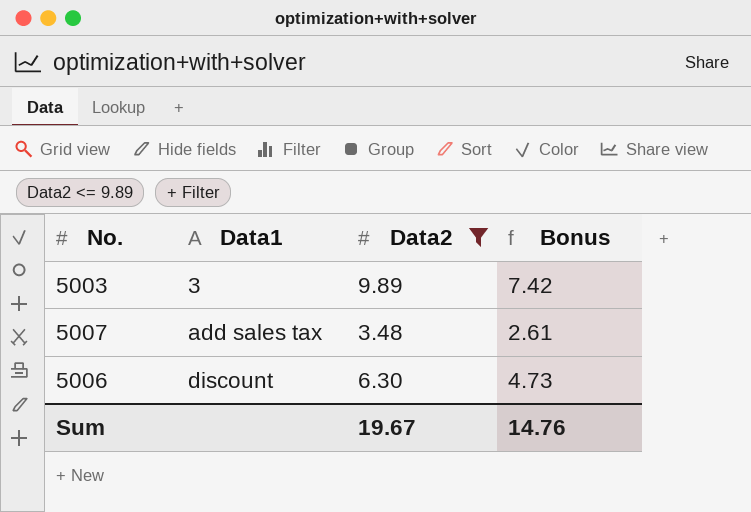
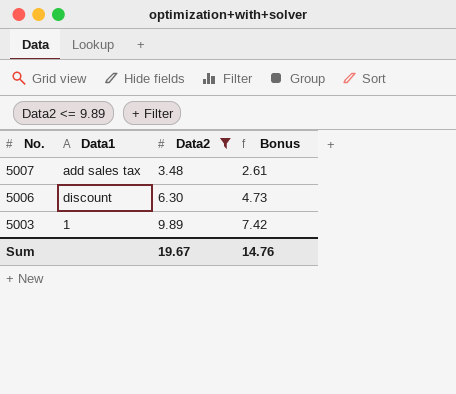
row order: Data1 ascending -> No. descending
5003 | Data1: 3 -> 1

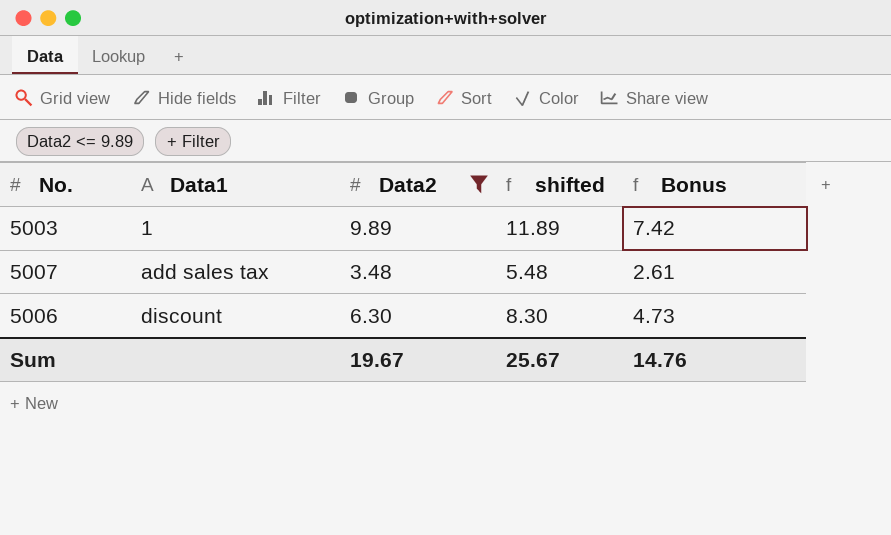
row order: No. descending -> Data1 ascending
column shifted | formula: none -> [Data2] + 2

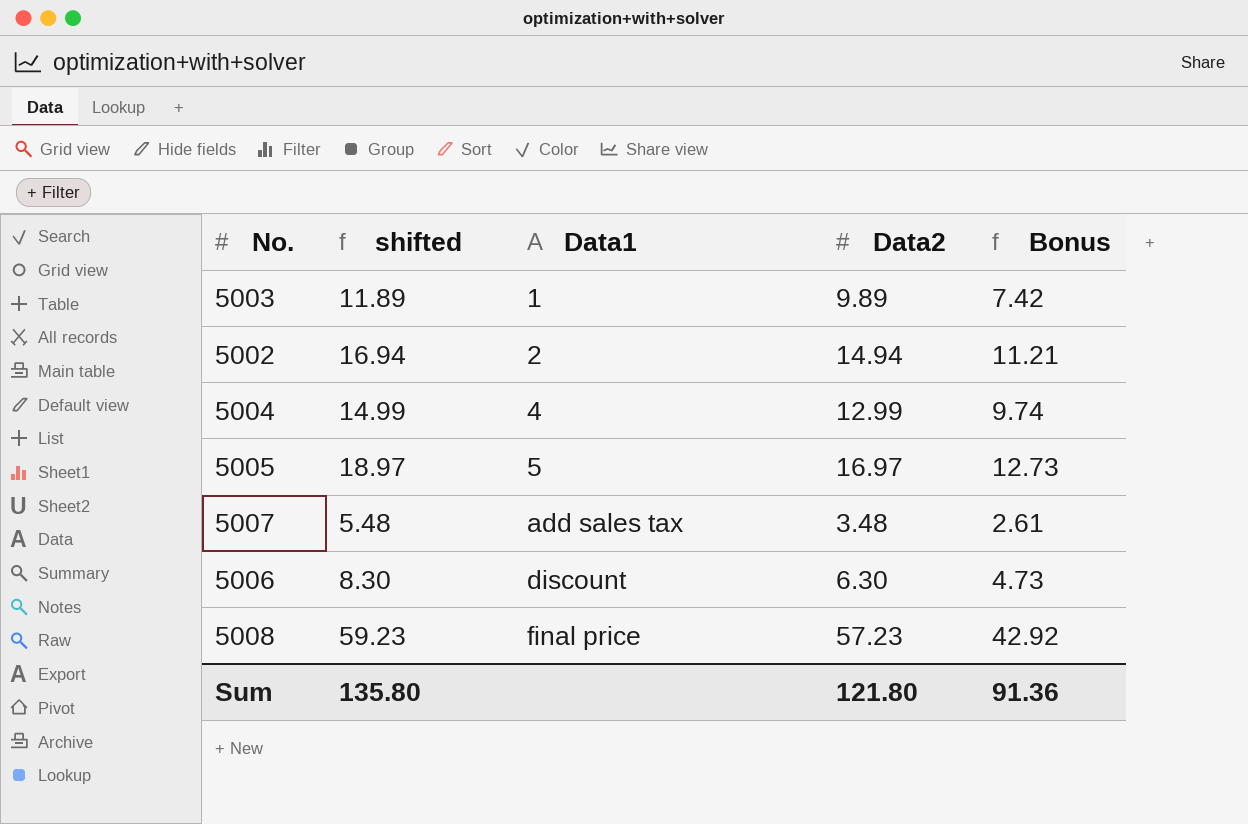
filter: Data2 <= 9.89 -> none
column shifted | position: 4 -> 2
Sum | shifted: 25.67 -> 135.80
Sum | Data2: 19.67 -> 121.80
Sum | Bonus: 14.76 -> 91.36

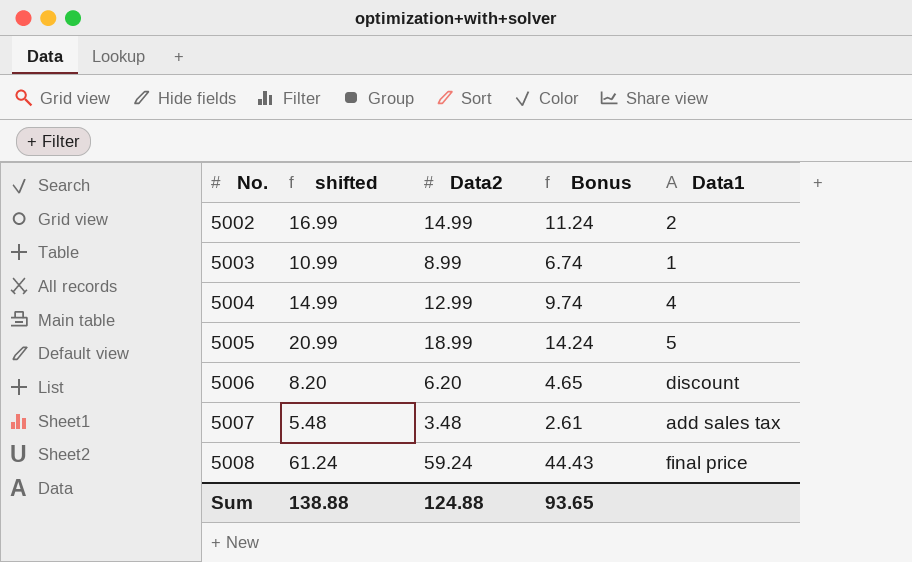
row order: Data1 ascending -> No. ascending
column Data1 | position: 3 -> 5
5002 | shifted: 16.94 -> 16.99
5002 | Data2: 14.94 -> 14.99
5002 | Bonus: 11.21 -> 11.24
5003 | shifted: 11.89 -> 10.99
5003 | Data2: 9.89 -> 8.99
5003 | Bonus: 7.42 -> 6.74
5005 | shifted: 18.97 -> 20.99
5005 | Data2: 16.97 -> 18.99
5005 | Bonus: 12.73 -> 14.24
5006 | shifted: 8.30 -> 8.20
5006 | Data2: 6.30 -> 6.20
5006 | Bonus: 4.73 -> 4.65
5008 | shifted: 59.23 -> 61.24
5008 | Data2: 57.23 -> 59.24
5008 | Bonus: 42.92 -> 44.43
Sum | shifted: 135.80 -> 138.88
Sum | Data2: 121.80 -> 124.88
Sum | Bonus: 91.36 -> 93.65

